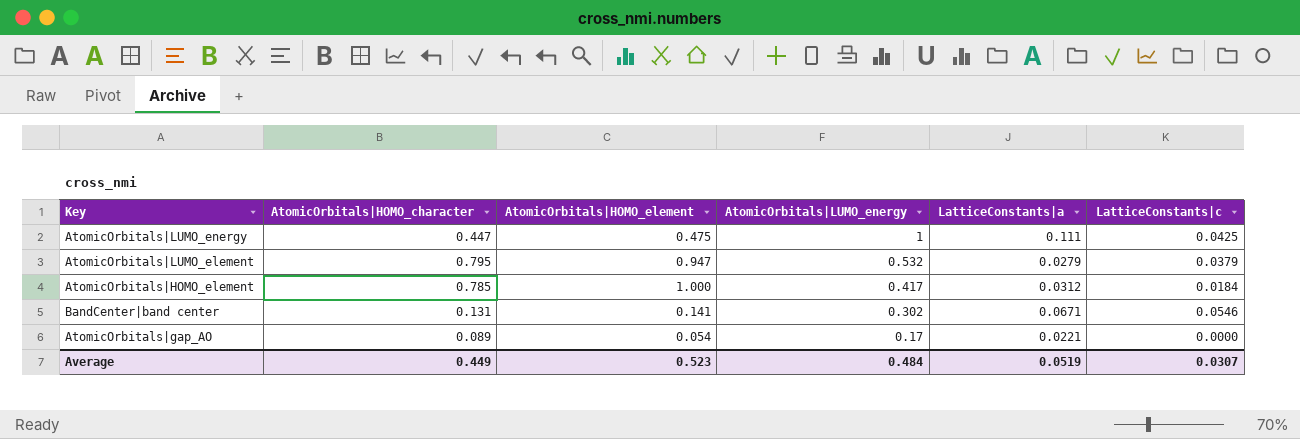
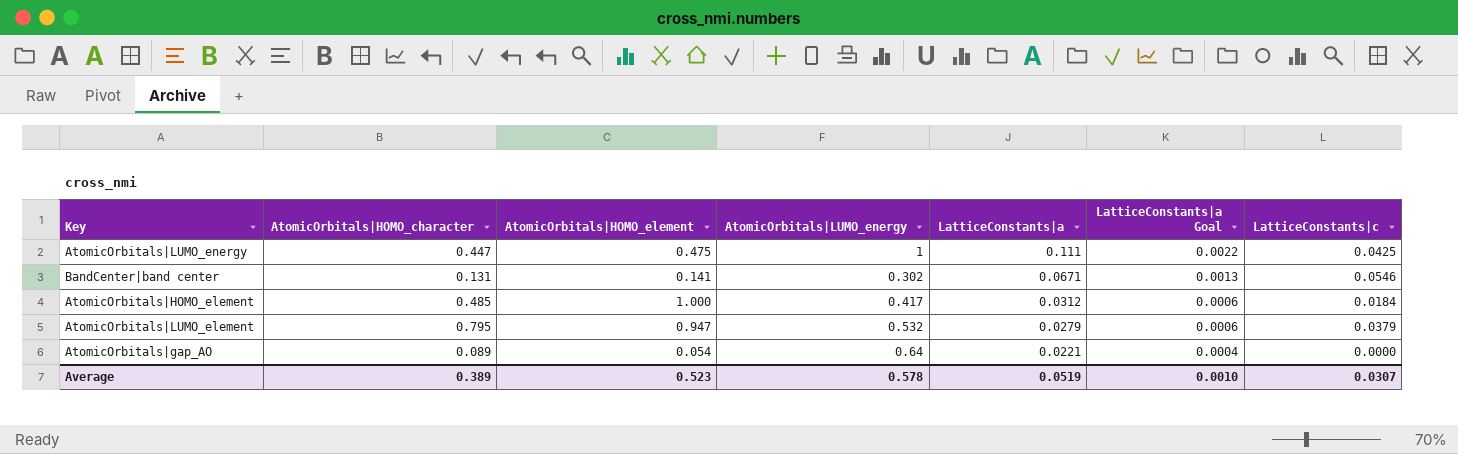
row order: AtomicOrbitals|LUMO_energy descending -> LatticeConstants|a descending
column LatticeConstants|a Goal | formula: none -> [LatticeConstants|a] * 0.02
AtomicOrbitals|HOMO_element | AtomicOrbitals|HOMO_character: 0.785 -> 0.485
AtomicOrbitals|gap_AO | AtomicOrbitals|LUMO_energy: 0.17 -> 0.64
Average | AtomicOrbitals|HOMO_character: 0.449 -> 0.389
Average | AtomicOrbitals|LUMO_energy: 0.484 -> 0.578

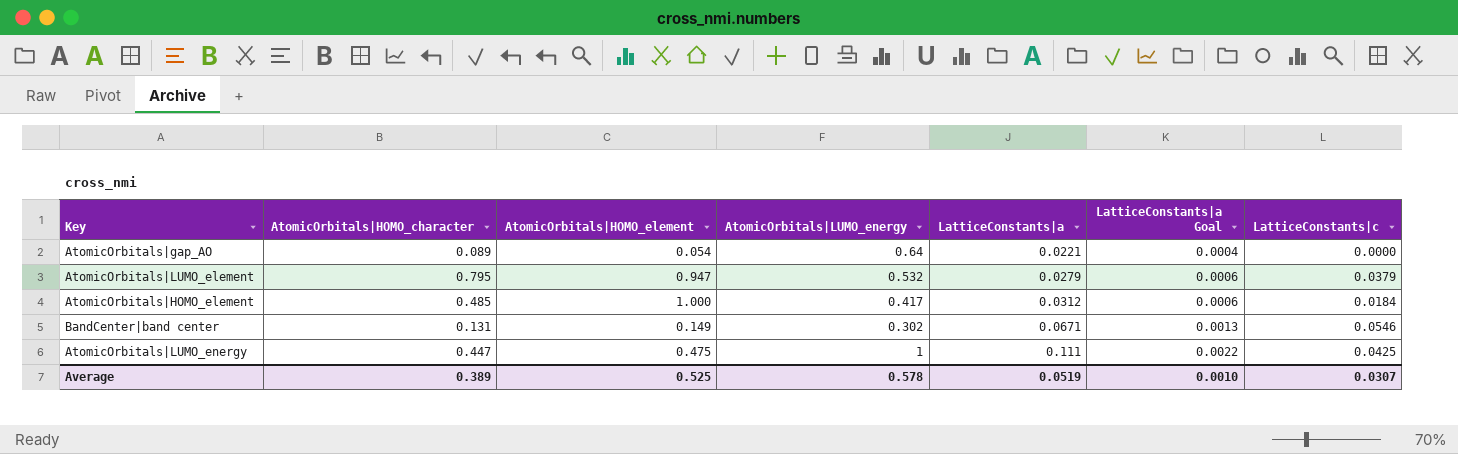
row order: LatticeConstants|a descending -> LatticeConstants|a ascending
BandCenter|band center | AtomicOrbitals|HOMO_element: 0.141 -> 0.149
Average | AtomicOrbitals|HOMO_element: 0.523 -> 0.525

